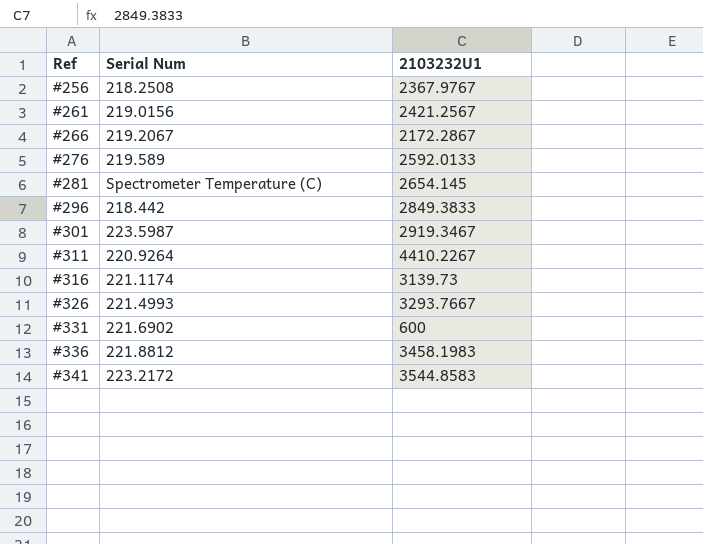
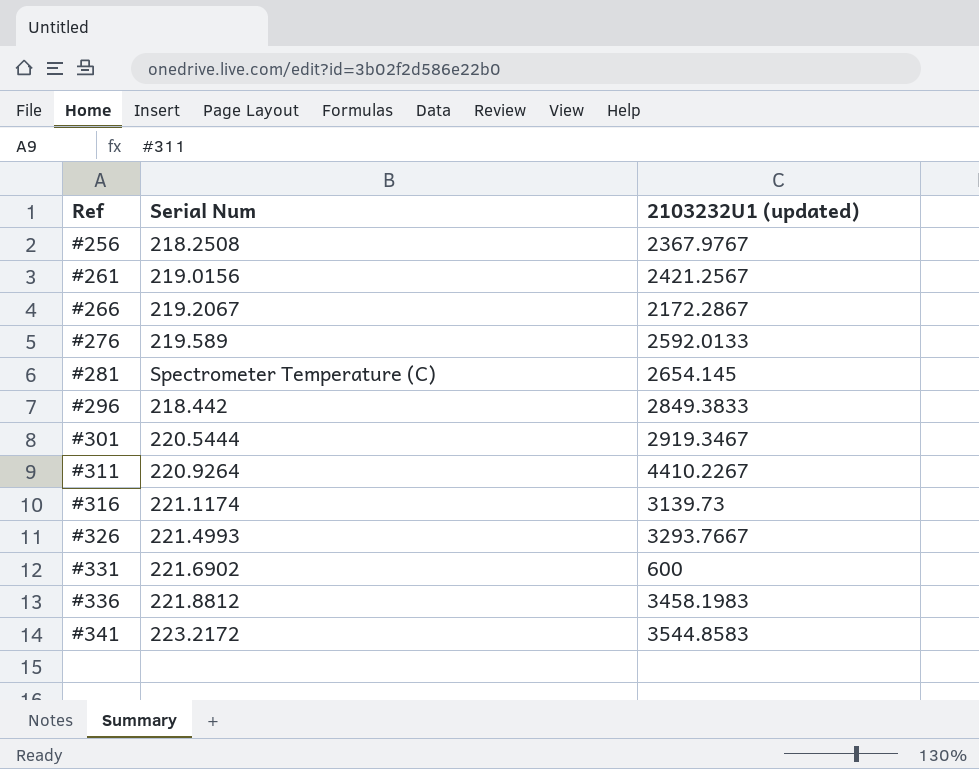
column name: 2103232U1 -> 2103232U1 (updated)
#301 | Serial Num: 223.5987 -> 220.5444

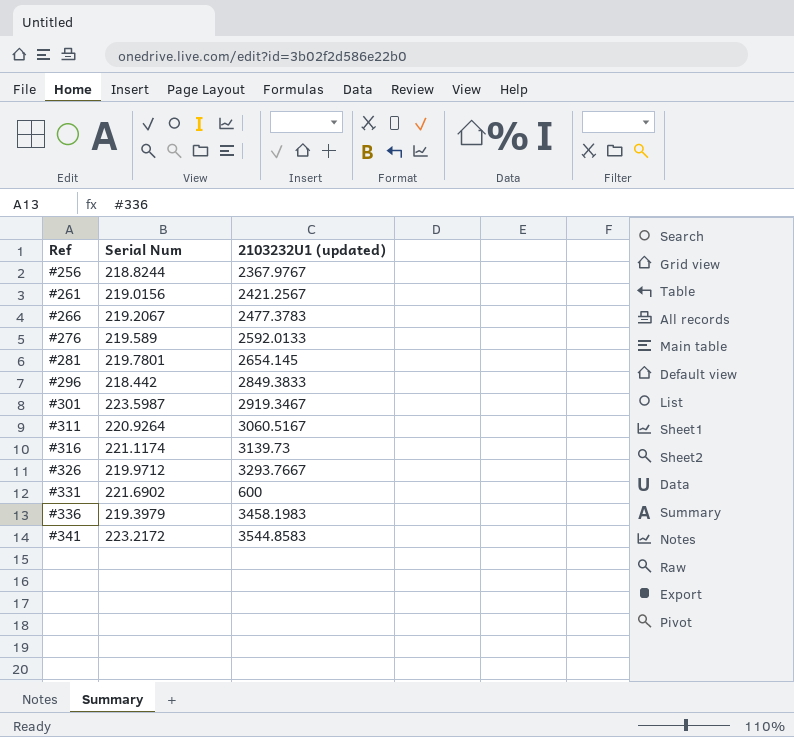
#256 | Serial Num: 218.2508 -> 218.8244
#266 | 2103232U1 (updated): 2172.2867 -> 2477.3783
#281 | Serial Num: Spectrometer Temperature (C) -> 219.7801
#301 | Serial Num: 220.5444 -> 223.5987
#311 | 2103232U1 (updated): 4410.2267 -> 3060.5167
#326 | Serial Num: 221.4993 -> 219.9712
#336 | Serial Num: 221.8812 -> 219.3979

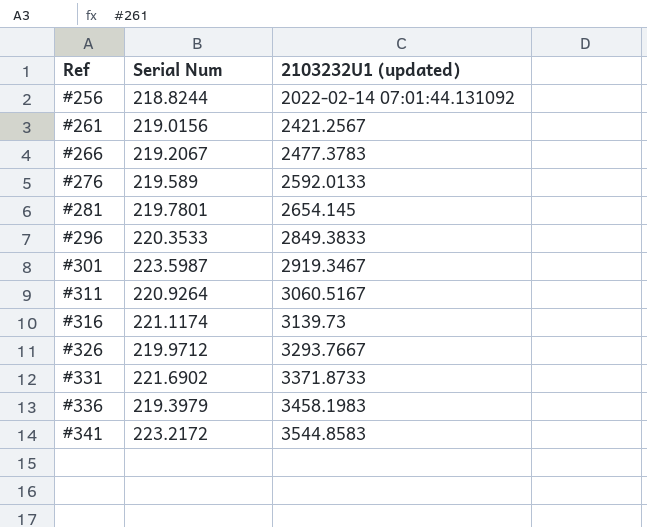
#256 | 2103232U1 (updated): 2367.9767 -> 2022-02-14 07:01:44.131092
#296 | Serial Num: 218.442 -> 220.3533
#331 | 2103232U1 (updated): 600 -> 3371.8733

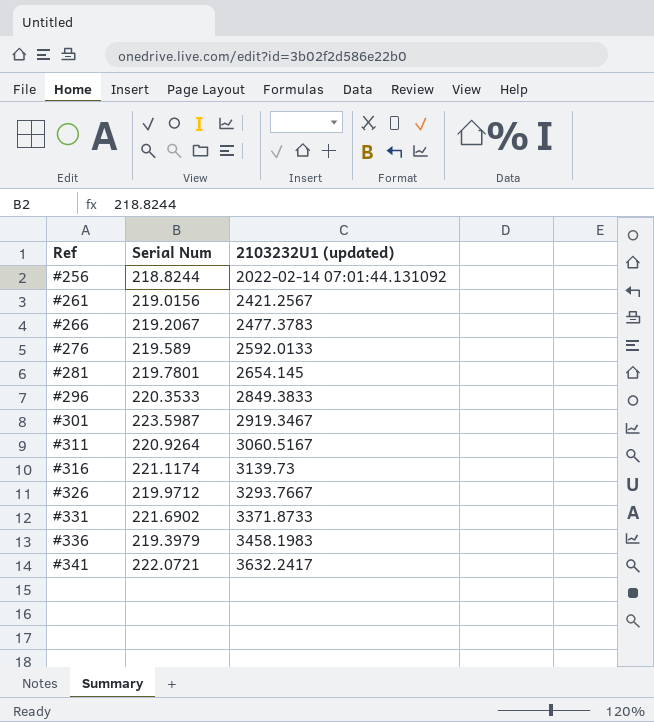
#341 | Serial Num: 223.2172 -> 222.0721
#341 | 2103232U1 (updated): 3544.8583 -> 3632.2417

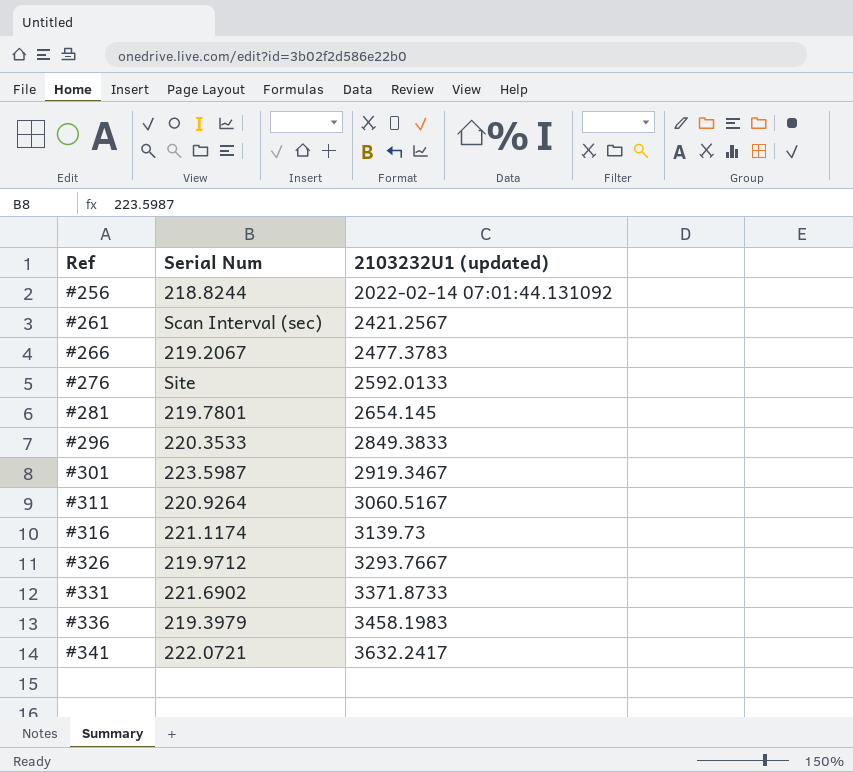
#261 | Serial Num: 219.0156 -> Scan Interval (sec)
#276 | Serial Num: 219.589 -> Site

